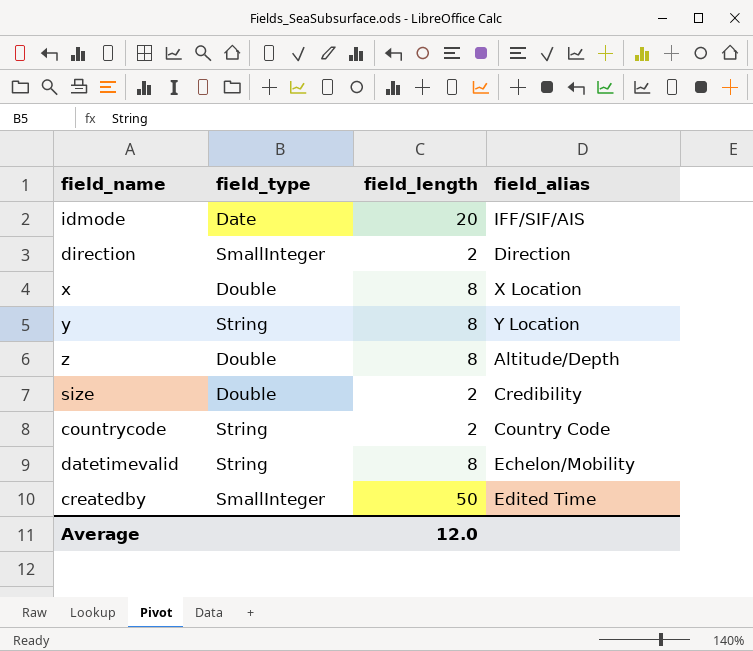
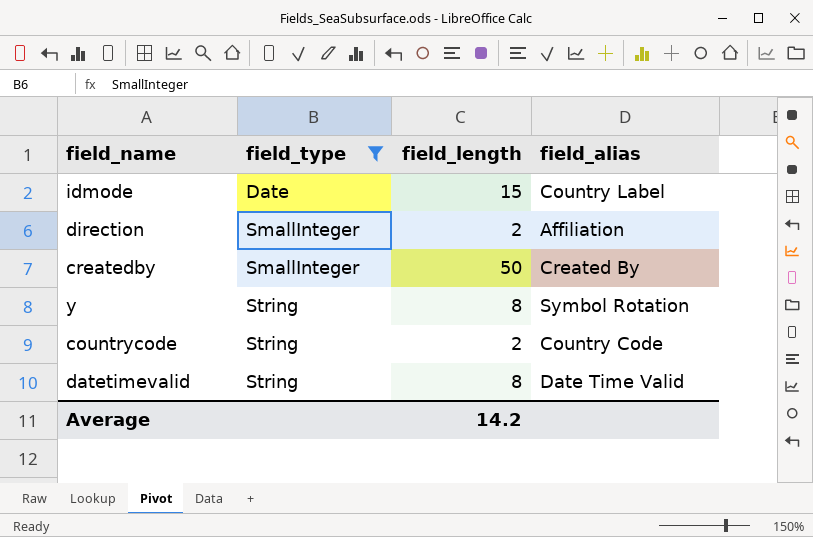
filter: none -> field_type != Double
row order: none -> field_type ascending
idmode | field_length: 20 -> 15
idmode | field_alias: IFF/SIF/AIS -> Country Label
direction | field_alias: Direction -> Affiliation
createdby | field_alias: Edited Time -> Created By
y | field_alias: Y Location -> Symbol Rotation
datetimevalid | field_alias: Echelon/Mobility -> Date Time Valid
Average | field_length: 12.0 -> 14.2

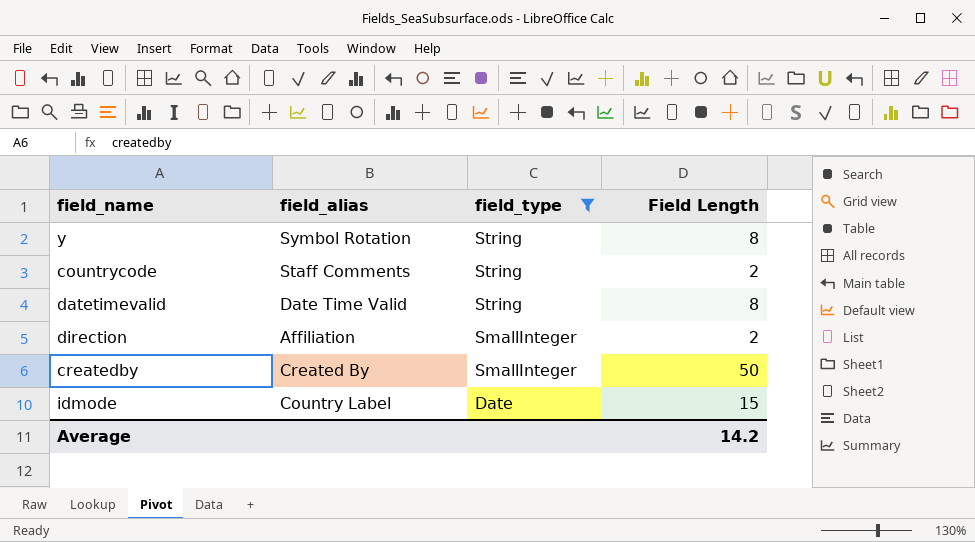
row order: field_type ascending -> field_type descending
column field_alias | position: 4 -> 2
column name: field_length -> Field Length
countrycode | field_alias: Country Code -> Staff Comments

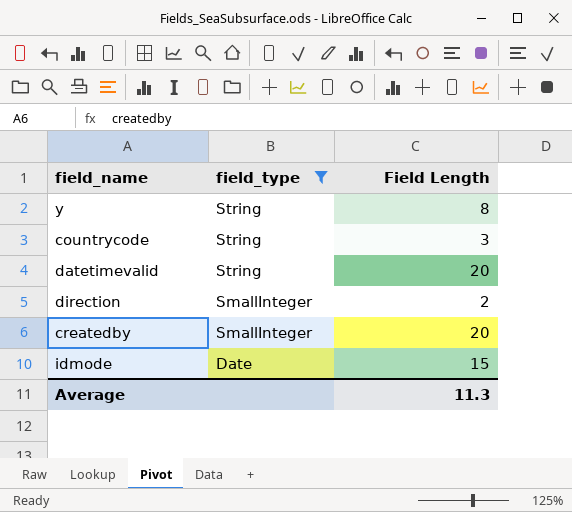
column field_alias | position: 2 -> none
countrycode | Field Length: 2 -> 3
datetimevalid | Field Length: 8 -> 20
createdby | Field Length: 50 -> 20
Average | Field Length: 14.2 -> 11.3

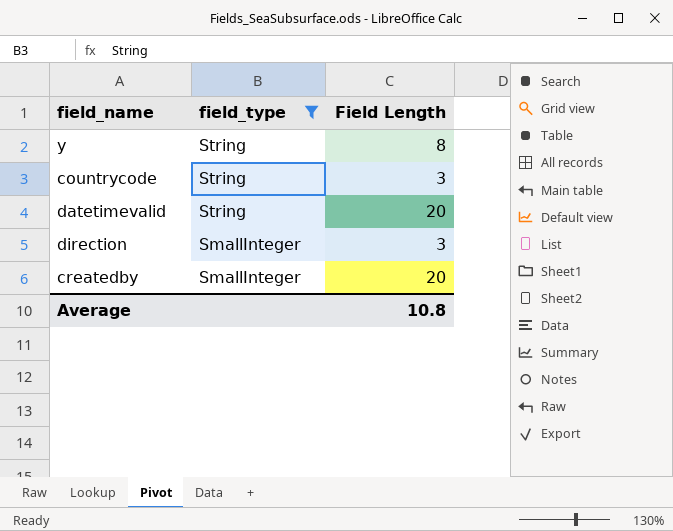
row idmode: Date | 15 -> none
direction | Field Length: 2 -> 3
Average | Field Length: 11.3 -> 10.8

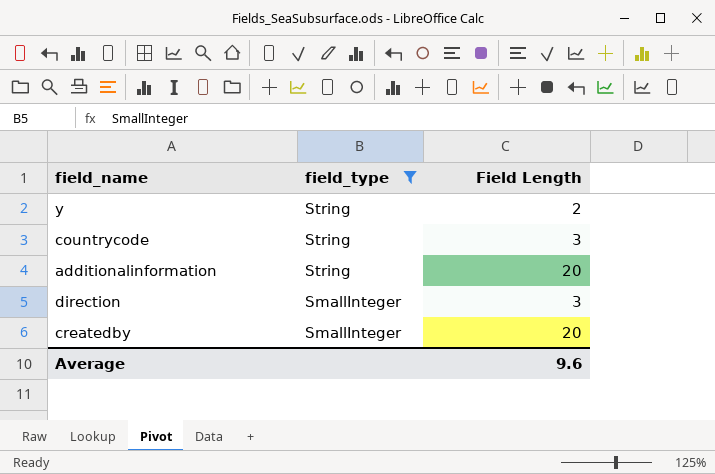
row datetimevalid: String | 20 -> none
y | Field Length: 8 -> 2
row additionalinformation: none -> String | 20
Average | Field Length: 10.8 -> 9.6

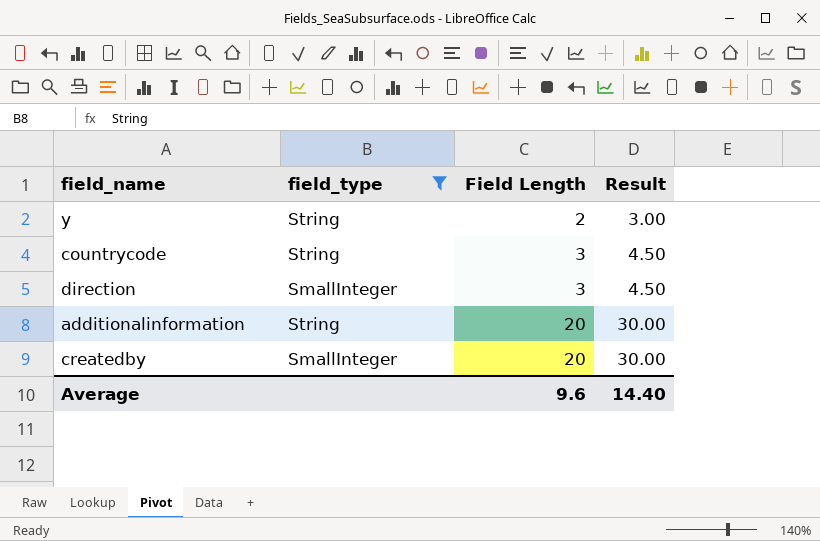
row order: field_type descending -> Field Length ascending
column Result | formula: none -> [Field Length] * 1.5

